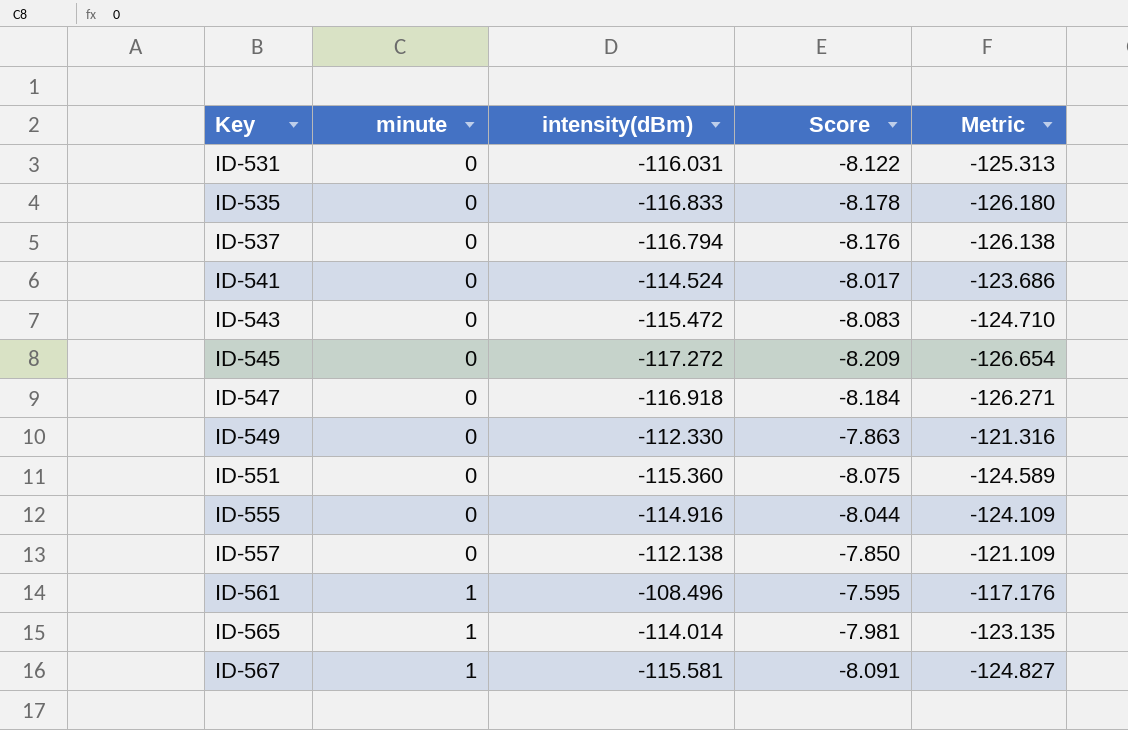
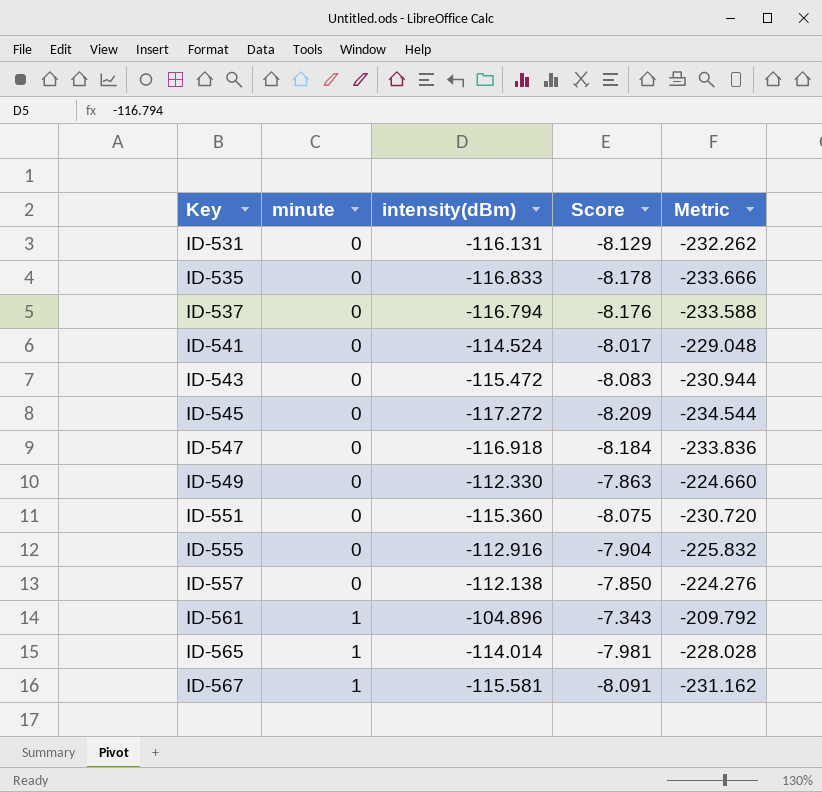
column Metric | formula: [intensity(dBm)] * 1.08 -> [intensity(dBm)] * 2
ID-531 | intensity(dBm): -116.031 -> -116.131
ID-531 | Score: -8.122 -> -8.129
ID-555 | intensity(dBm): -114.916 -> -112.916
ID-555 | Score: -8.044 -> -7.904
ID-561 | intensity(dBm): -108.496 -> -104.896
ID-561 | Score: -7.595 -> -7.343

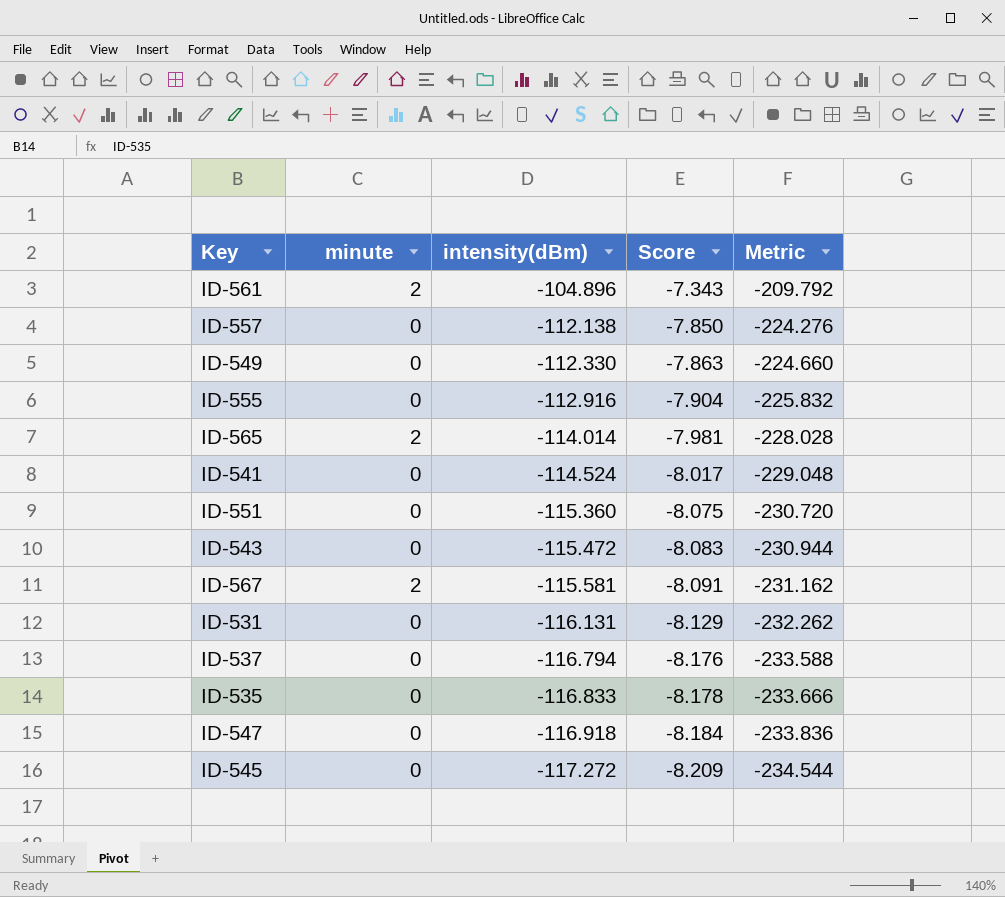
row order: Key ascending -> intensity(dBm) descending
ID-561 | minute: 1 -> 2
ID-565 | minute: 1 -> 2
ID-567 | minute: 1 -> 2

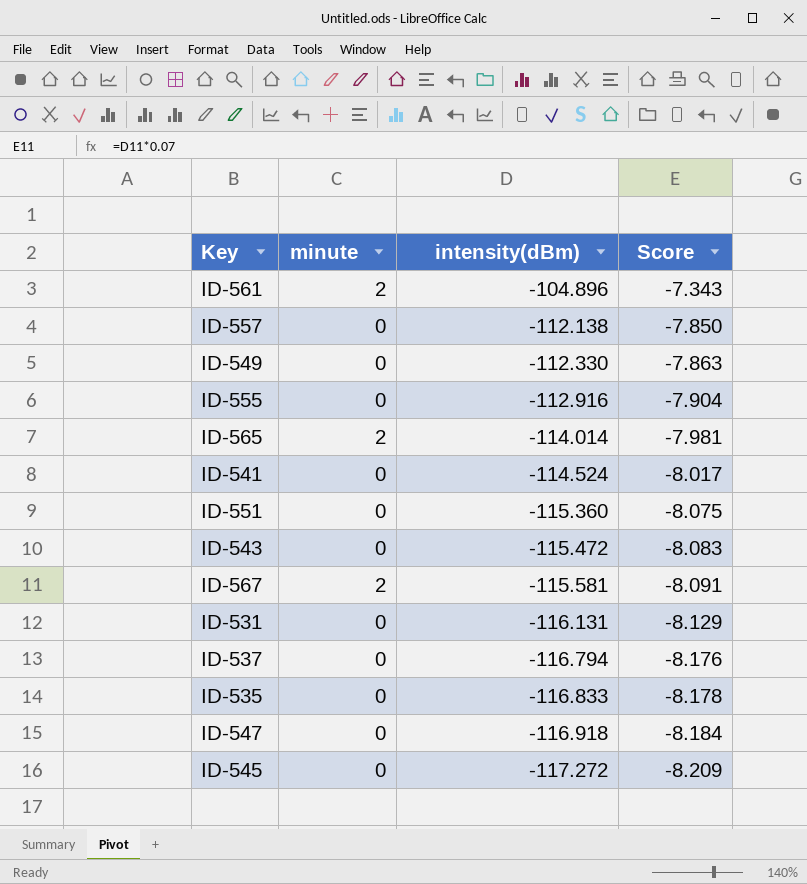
column Metric | formula: [intensity(dBm)] * 2 -> none

